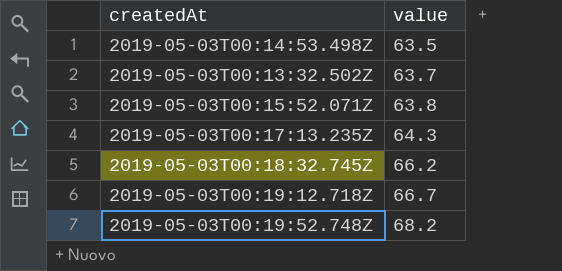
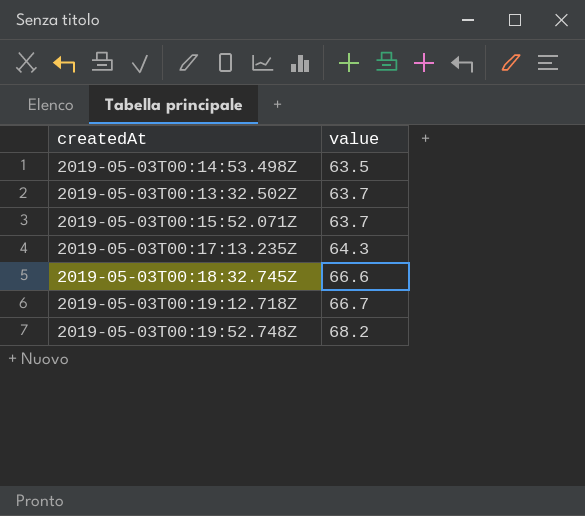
2019-05-03T00:15:52.071Z | value: 63.8 -> 63.7
2019-05-03T00:18:32.745Z | value: 66.2 -> 66.6

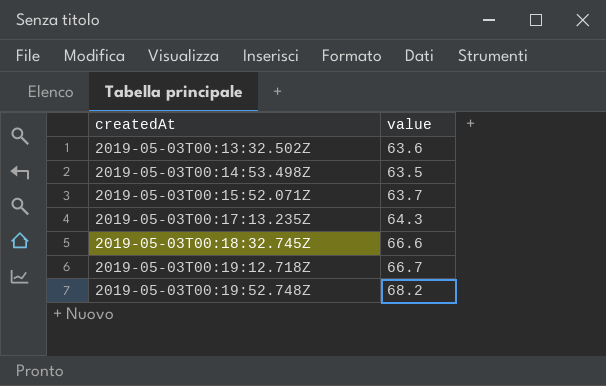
row order: value ascending -> createdAt ascending
2019-05-03T00:13:32.502Z | value: 63.7 -> 63.6

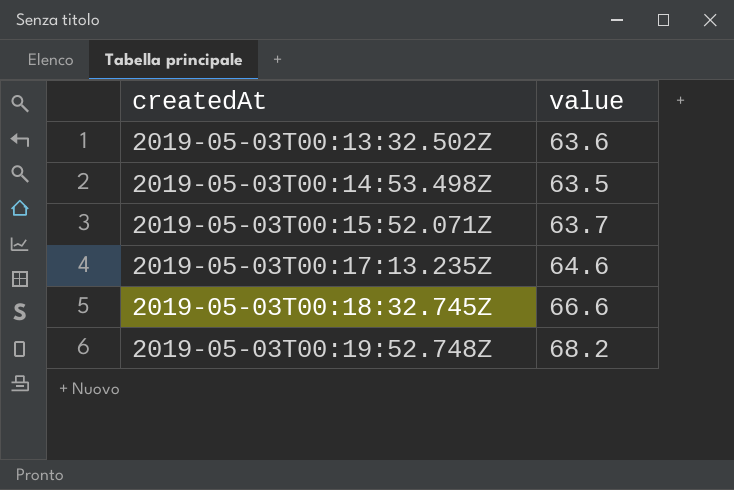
row 2019-05-03T00:19:12.718Z: 66.7 -> none
2019-05-03T00:17:13.235Z | value: 64.3 -> 64.6

